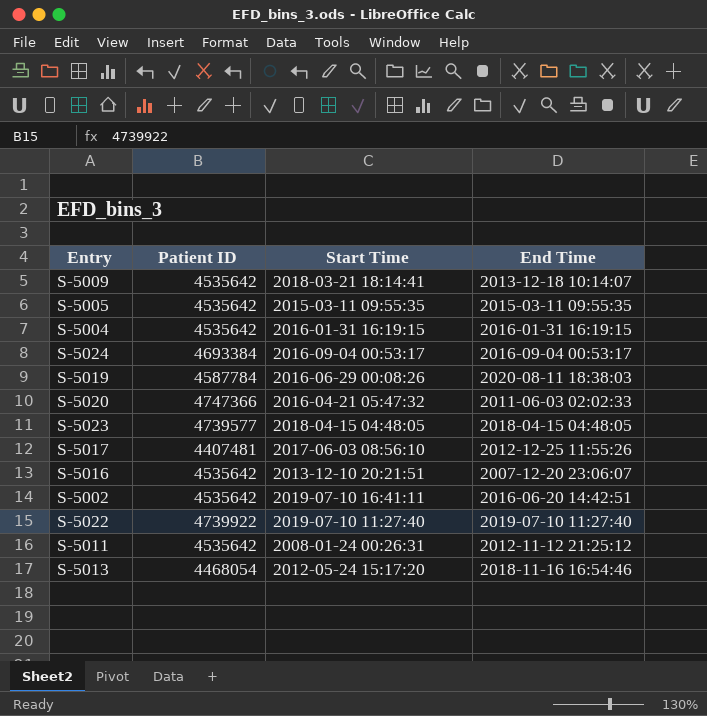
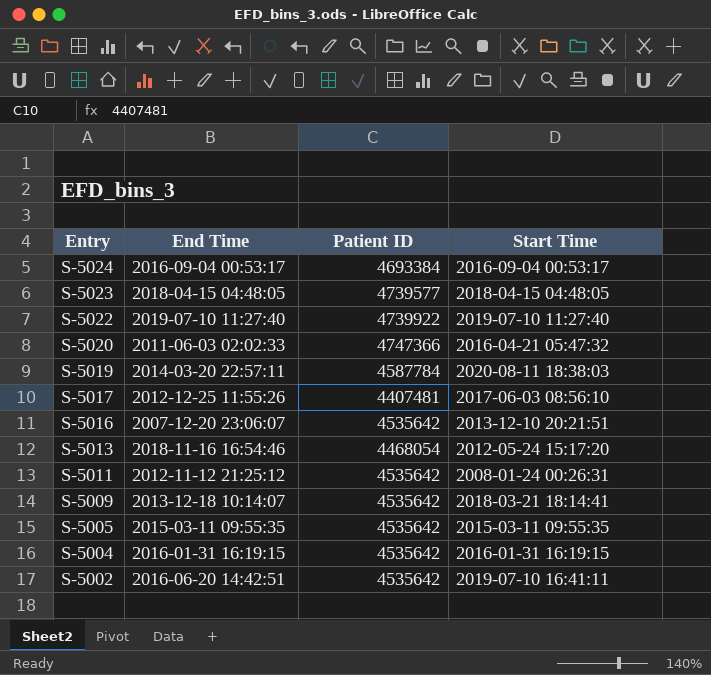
row order: none -> Entry descending
column End Time | position: 4 -> 2
S-5019 | End Time: 2020-08-11 18:38:03 -> 2014-03-20 22:57:11
S-5019 | Start Time: 2016-06-29 00:08:26 -> 2020-08-11 18:38:03

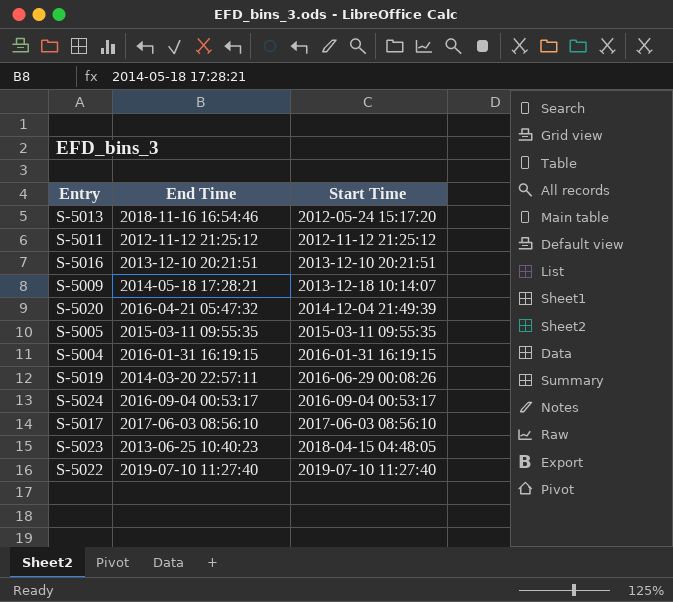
row order: Entry descending -> Start Time ascending
column Patient ID | position: 3 -> none
row S-5002: 2016-06-20 14:42:51 | 4535642 | 2019-07-10 16:41:11 -> none
S-5011 | Start Time: 2008-01-24 00:26:31 -> 2012-11-12 21:25:12
S-5016 | End Time: 2007-12-20 23:06:07 -> 2013-12-10 20:21:51
S-5009 | End Time: 2013-12-18 10:14:07 -> 2014-05-18 17:28:21
S-5009 | Start Time: 2018-03-21 18:14:41 -> 2013-12-18 10:14:07
S-5020 | End Time: 2011-06-03 02:02:33 -> 2016-04-21 05:47:32
S-5020 | Start Time: 2016-04-21 05:47:32 -> 2014-12-04 21:49:39
S-5019 | Start Time: 2020-08-11 18:38:03 -> 2016-06-29 00:08:26
S-5017 | End Time: 2012-12-25 11:55:26 -> 2017-06-03 08:56:10
S-5023 | End Time: 2018-04-15 04:48:05 -> 2013-06-25 10:40:23

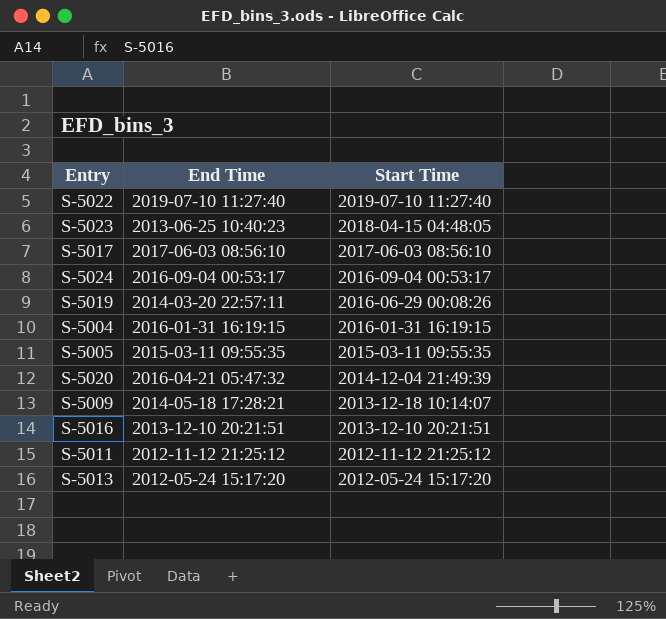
row order: Start Time ascending -> Start Time descending
S-5013 | End Time: 2018-11-16 16:54:46 -> 2012-05-24 15:17:20

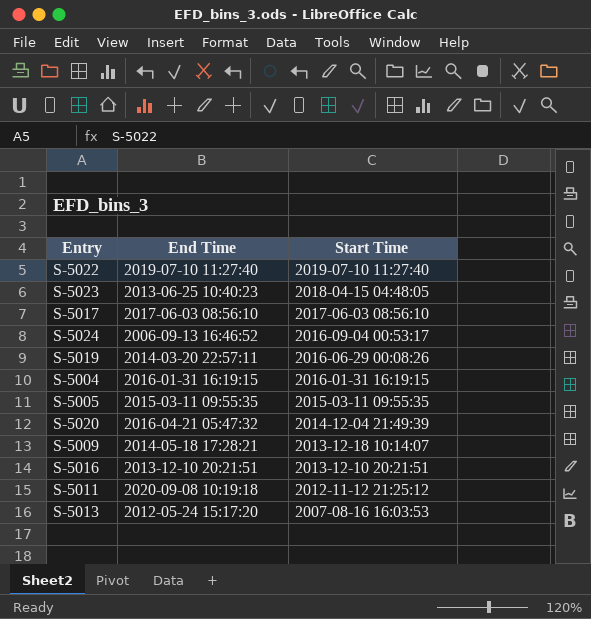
S-5024 | End Time: 2016-09-04 00:53:17 -> 2006-09-13 16:46:52
S-5011 | End Time: 2012-11-12 21:25:12 -> 2020-09-08 10:19:18
S-5013 | Start Time: 2012-05-24 15:17:20 -> 2007-08-16 16:03:53

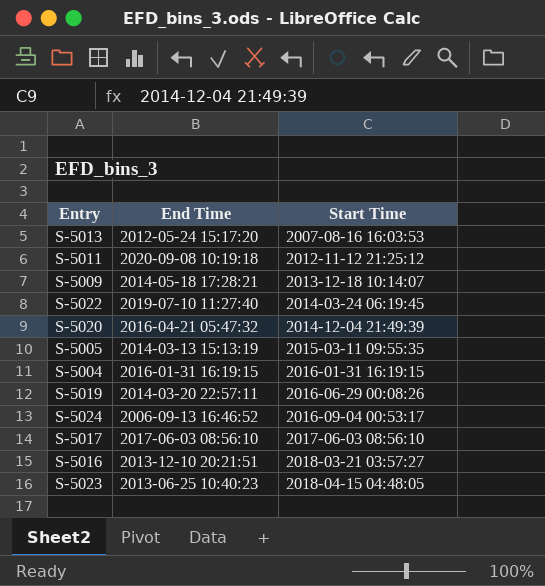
row order: Start Time descending -> Start Time ascending
S-5022 | Start Time: 2019-07-10 11:27:40 -> 2014-03-24 06:19:45
S-5005 | End Time: 2015-03-11 09:55:35 -> 2014-03-13 15:13:19
S-5016 | Start Time: 2013-12-10 20:21:51 -> 2018-03-21 03:57:27

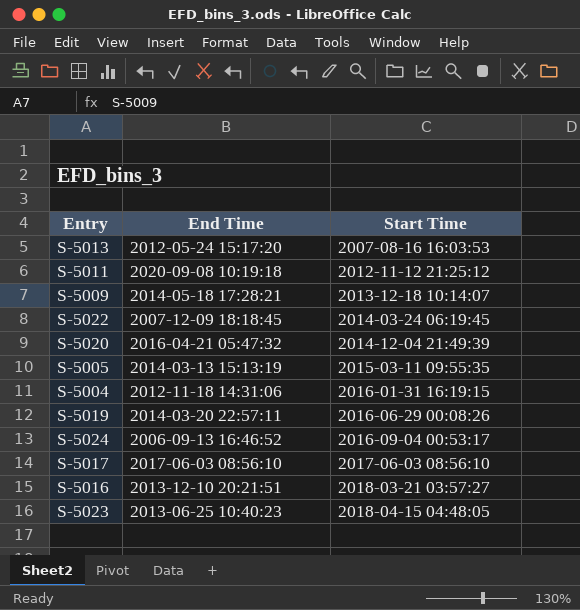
S-5022 | End Time: 2019-07-10 11:27:40 -> 2007-12-09 18:18:45
S-5004 | End Time: 2016-01-31 16:19:15 -> 2012-11-18 14:31:06

